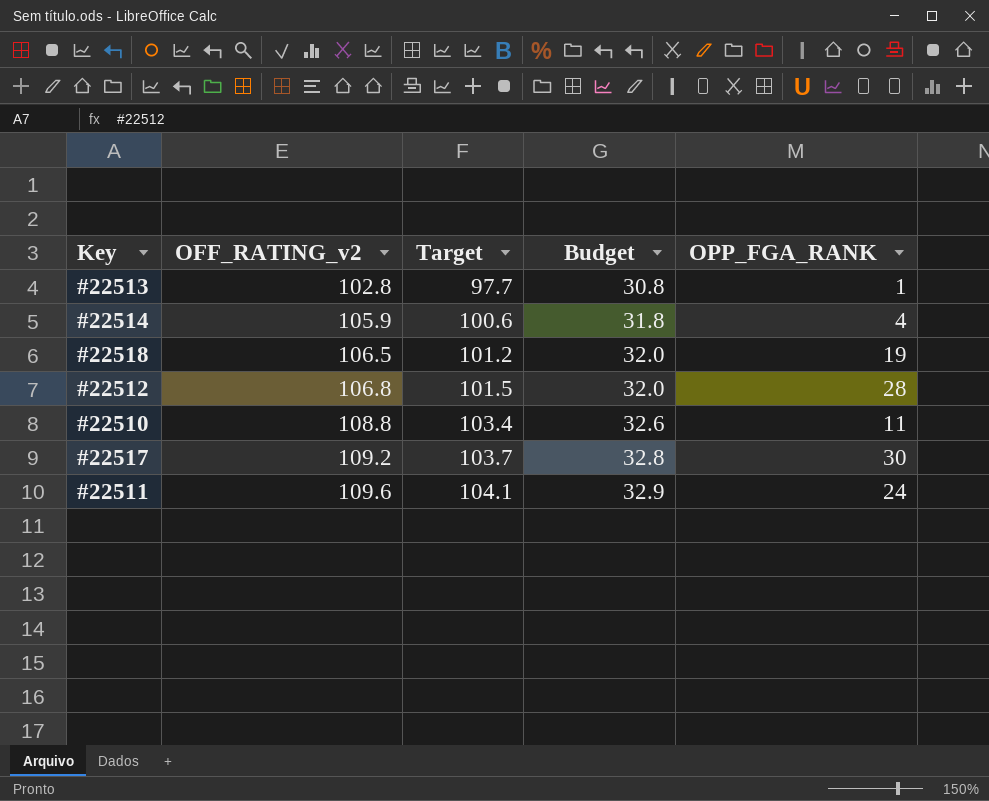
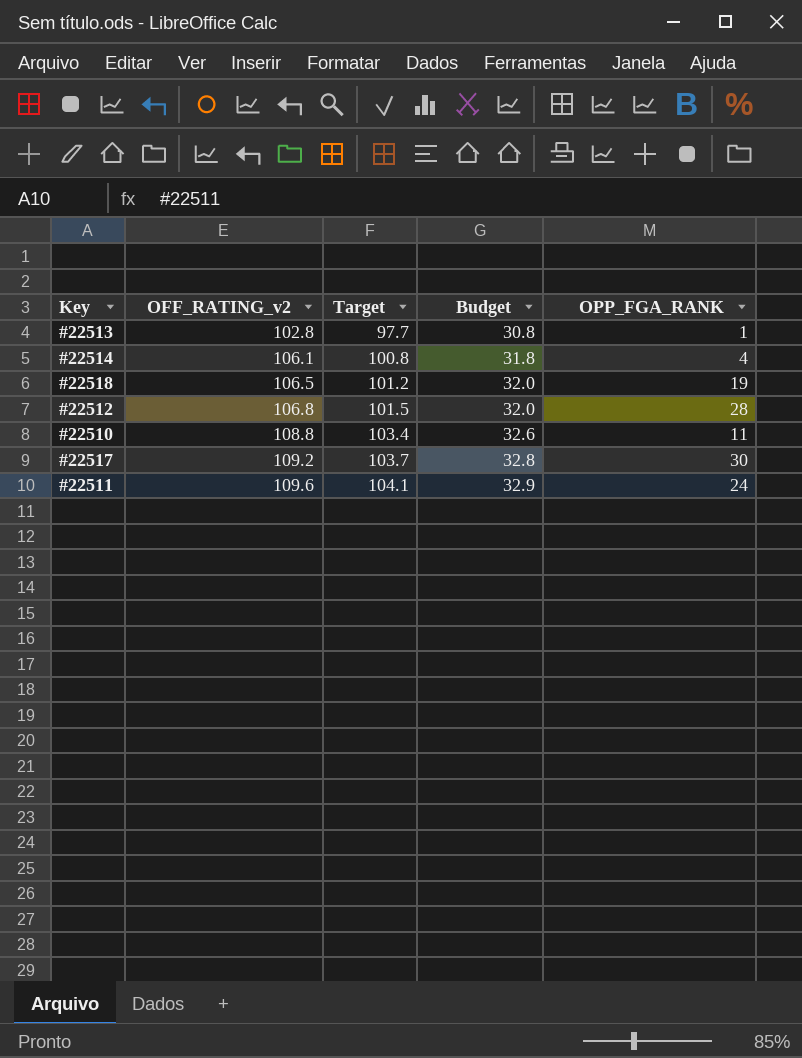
#22514 | OFF_RATING_v2: 105.9 -> 106.1
#22514 | Target: 100.6 -> 100.8

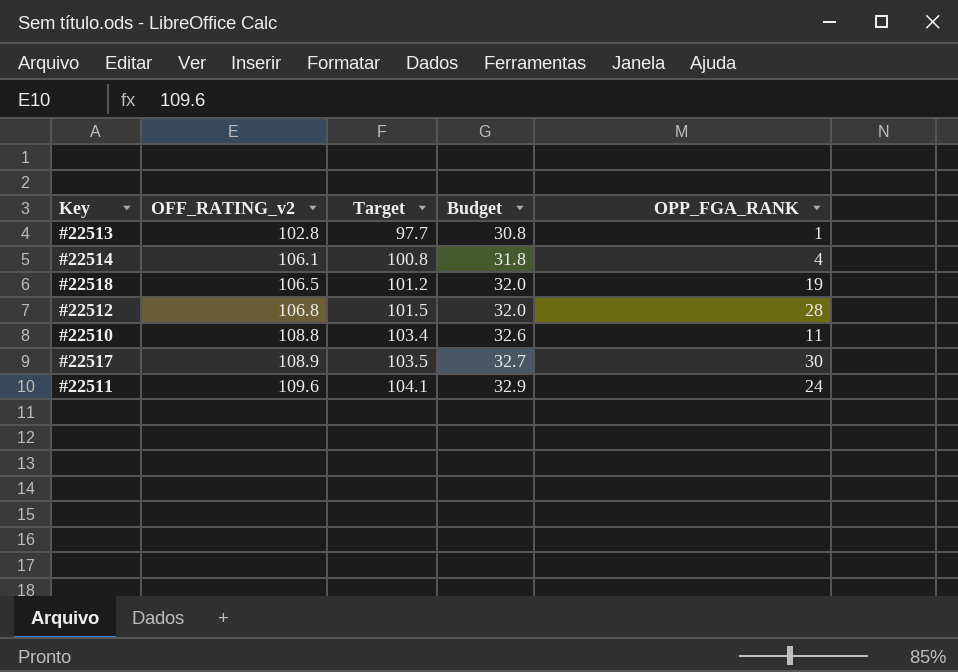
#22517 | OFF_RATING_v2: 109.2 -> 108.9
#22517 | Target: 103.7 -> 103.5
#22517 | Budget: 32.8 -> 32.7

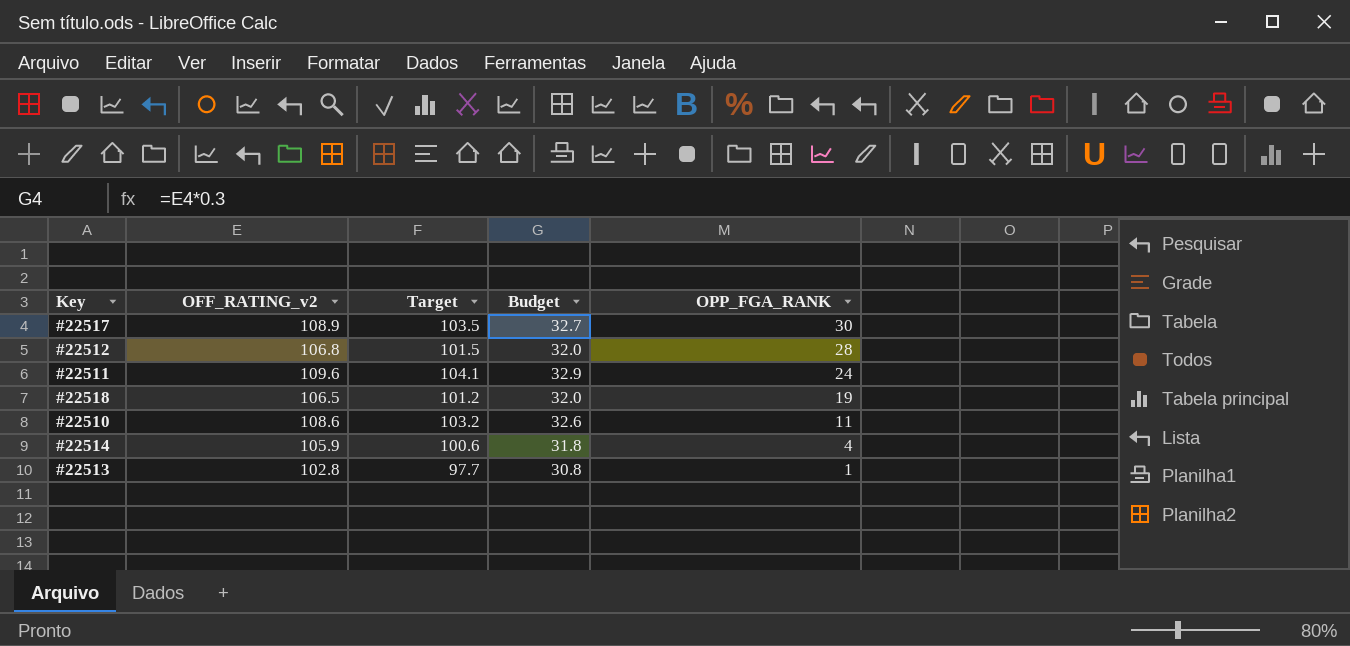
row order: OFF_RATING_v2 ascending -> OPP_FGA_RANK descending
#22510 | OFF_RATING_v2: 108.8 -> 108.6
#22510 | Target: 103.4 -> 103.2
#22514 | OFF_RATING_v2: 106.1 -> 105.9
#22514 | Target: 100.8 -> 100.6

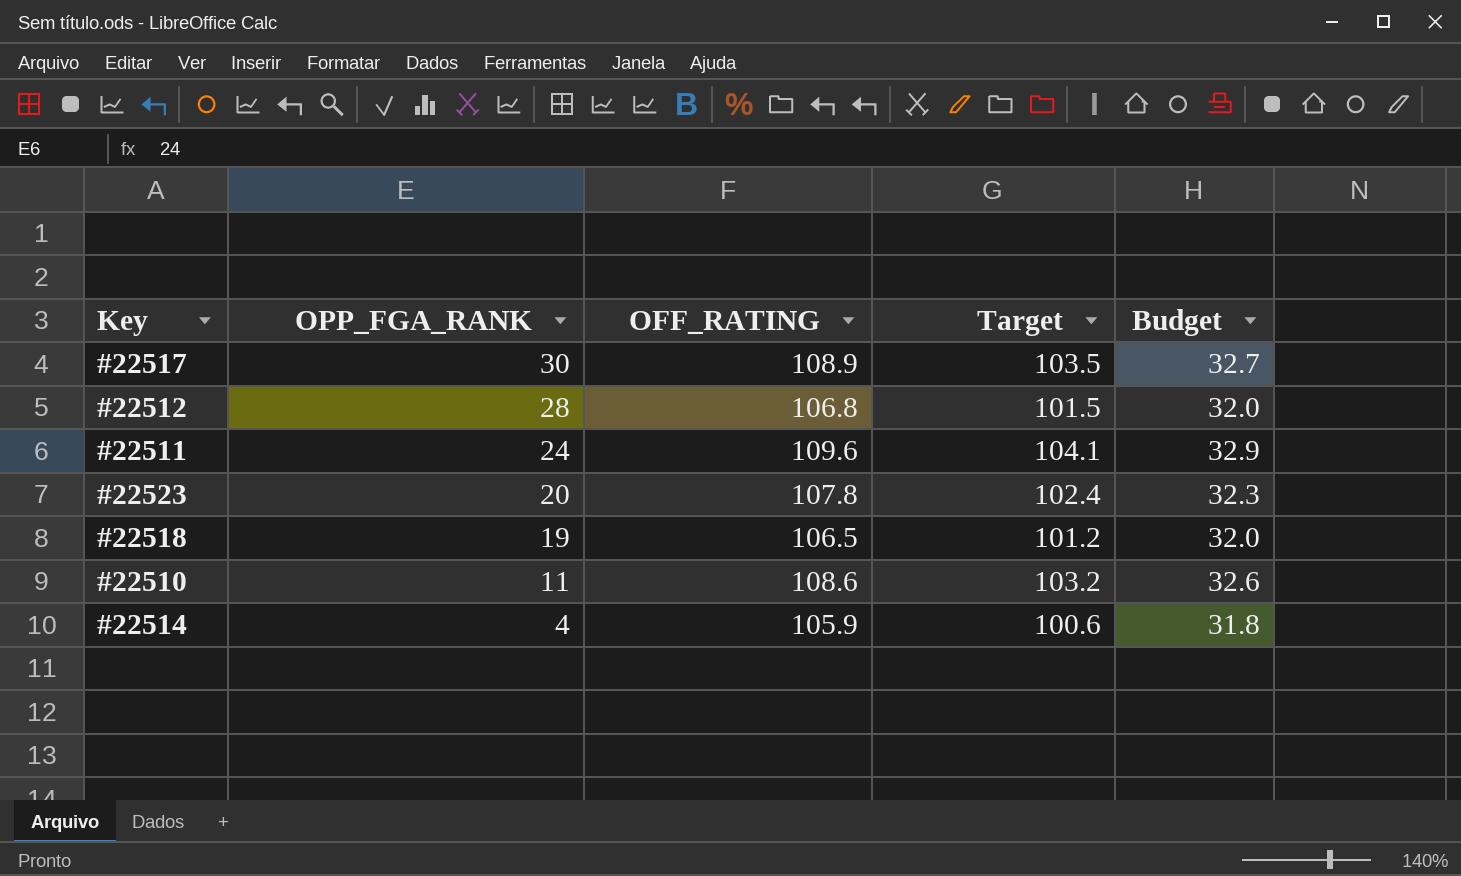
column OPP_FGA_RANK | position: 5 -> 2
column name: OFF_RATING_v2 -> OFF_RATING
row #22513: 102.8 | 97.7 | 30.8 | 1 -> none
row #22523: none -> 20 | 107.8 | 102.4 | 32.3

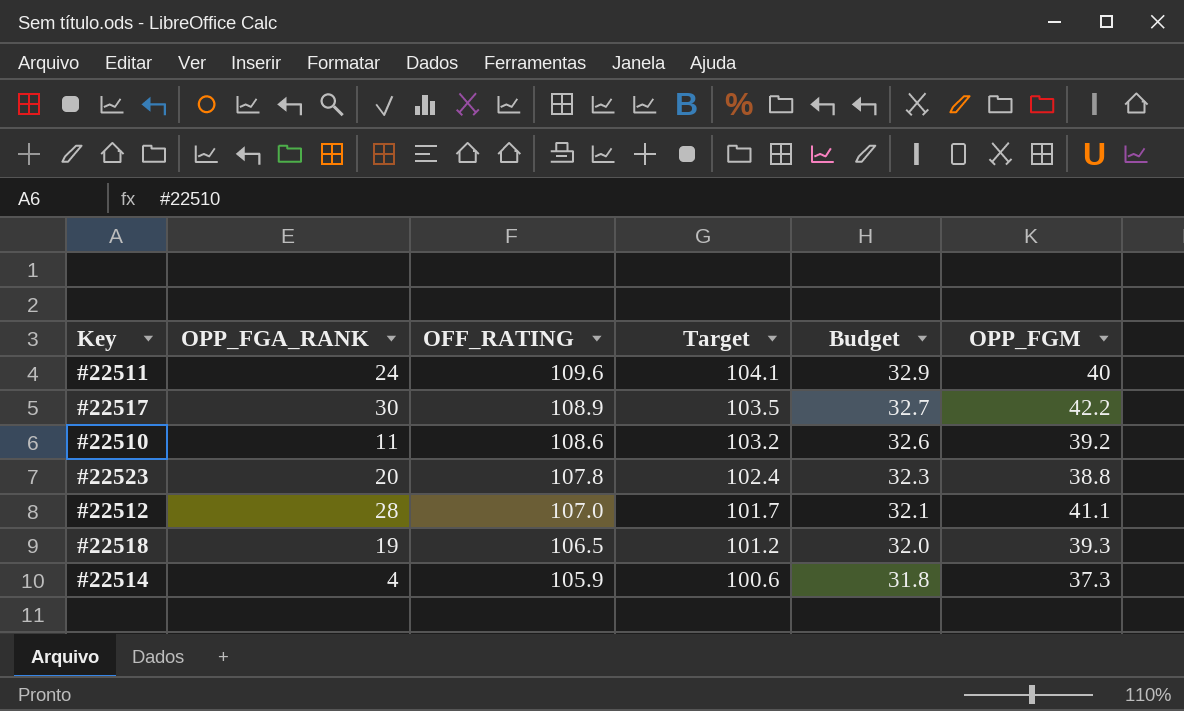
row order: OPP_FGA_RANK descending -> OFF_RATING descending
column OPP_FGM | position: none -> 6
#22512 | OFF_RATING: 106.8 -> 107.0
#22512 | Target: 101.5 -> 101.7
#22512 | Budget: 32.0 -> 32.1

